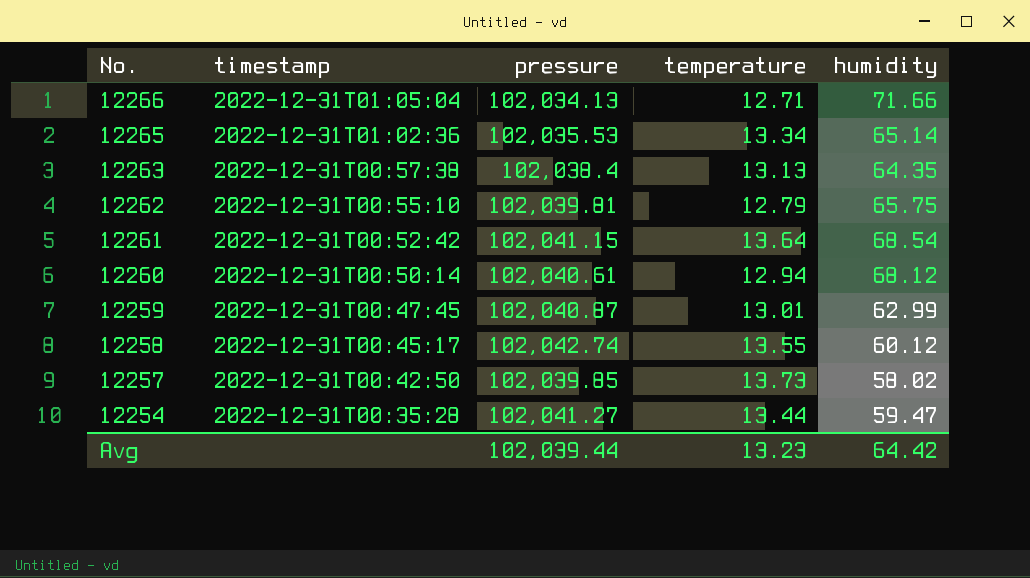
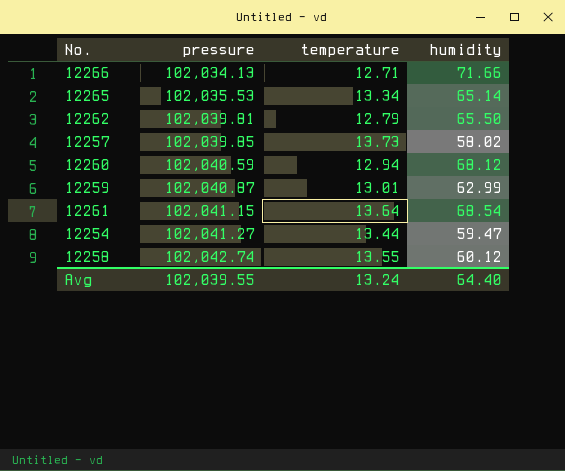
row order: No. descending -> pressure ascending
column timestamp | position: 2 -> none
row 12263: 2022-12-31T00:57:38 | 102,038.4 | 13.13 | 64.35 -> none
12262 | humidity: 65.75 -> 65.50
12260 | pressure: 102,040.61 -> 102,040.59
Avg | pressure: 102,039.44 -> 102,039.55
Avg | temperature: 13.23 -> 13.24
Avg | humidity: 64.42 -> 64.40

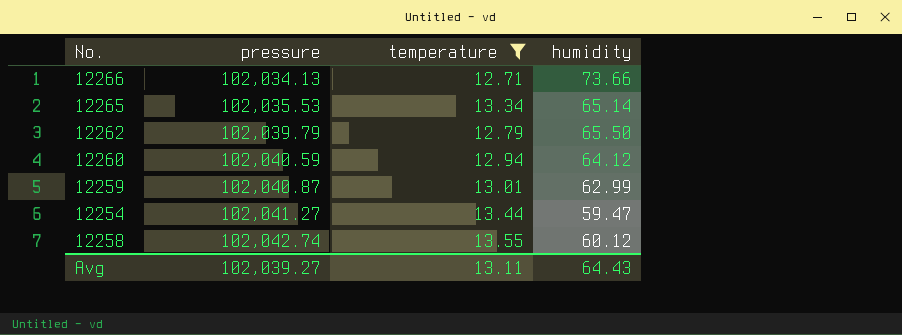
filter: none -> temperature <= 13.55
12266 | humidity: 71.66 -> 73.66
12262 | pressure: 102,039.81 -> 102,039.79
12260 | humidity: 68.12 -> 64.12
Avg | pressure: 102,039.55 -> 102,039.27
Avg | temperature: 13.24 -> 13.11
Avg | humidity: 64.40 -> 64.43

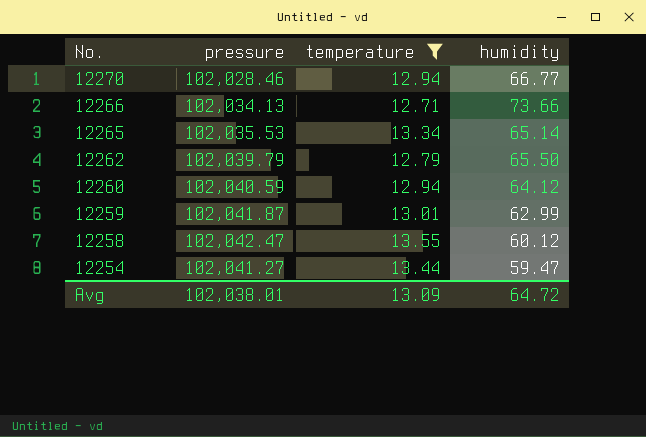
row order: pressure ascending -> No. descending
row 12270: none -> 102,028.46 | 12.94 | 66.77
12259 | pressure: 102,040.87 -> 102,041.87
12258 | pressure: 102,042.74 -> 102,042.47
Avg | pressure: 102,039.27 -> 102,038.01
Avg | temperature: 13.11 -> 13.09
Avg | humidity: 64.43 -> 64.72

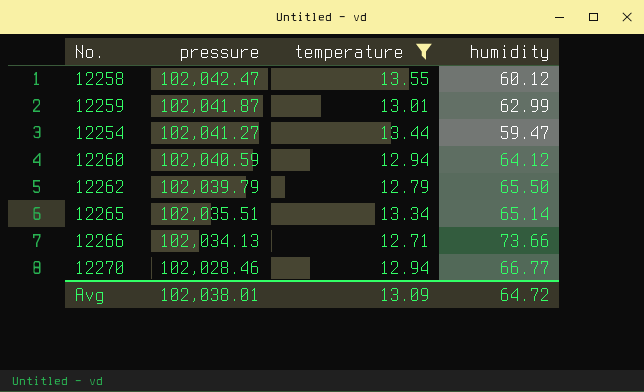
row order: No. descending -> pressure descending
12265 | pressure: 102,035.53 -> 102,035.51

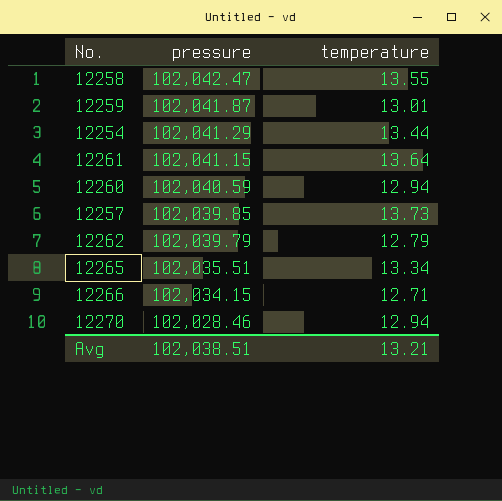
filter: temperature <= 13.55 -> none
column humidity | position: 4 -> none
12254 | pressure: 102,041.27 -> 102,041.29
12266 | pressure: 102,034.13 -> 102,034.15
Avg | pressure: 102,038.01 -> 102,038.51
Avg | temperature: 13.09 -> 13.21

